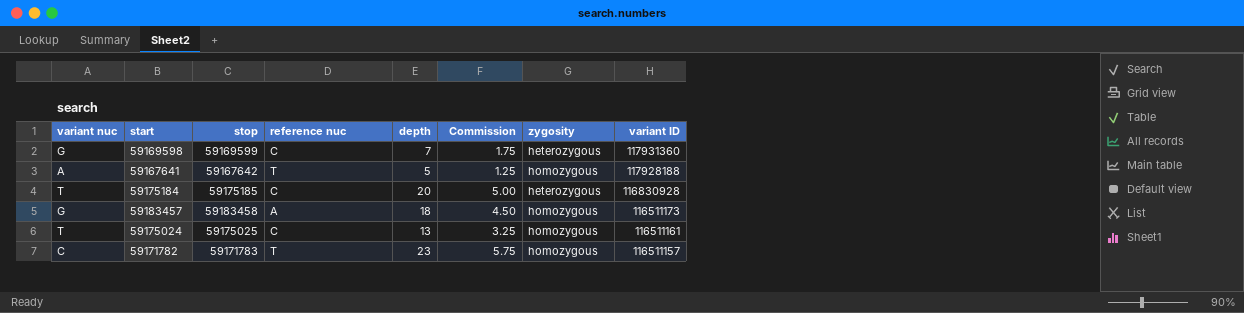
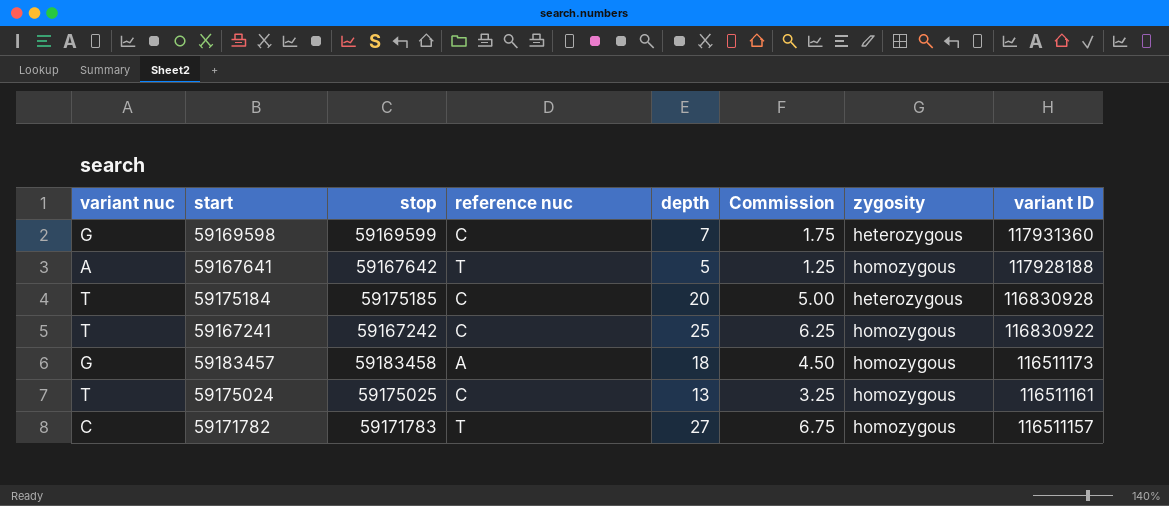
row 59167241: none -> T | 59167242 | C | 25 | 6.25 | homozygous | 116830922
59171782 | depth: 23 -> 27
59171782 | Commission: 5.75 -> 6.75

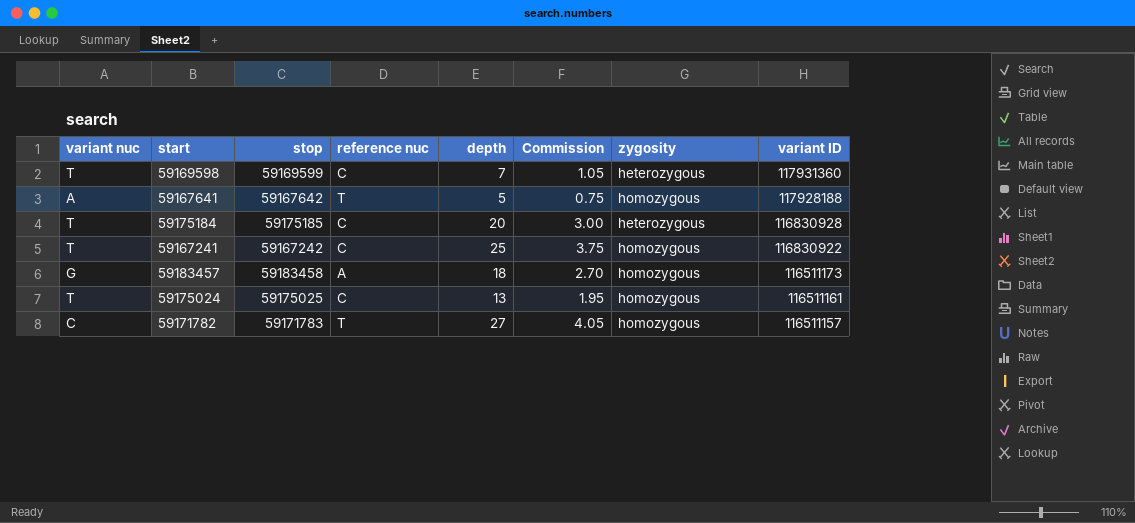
column Commission | formula: [depth] * 0.25 -> [depth] * 0.15
59169598 | variant nuc: G -> T

